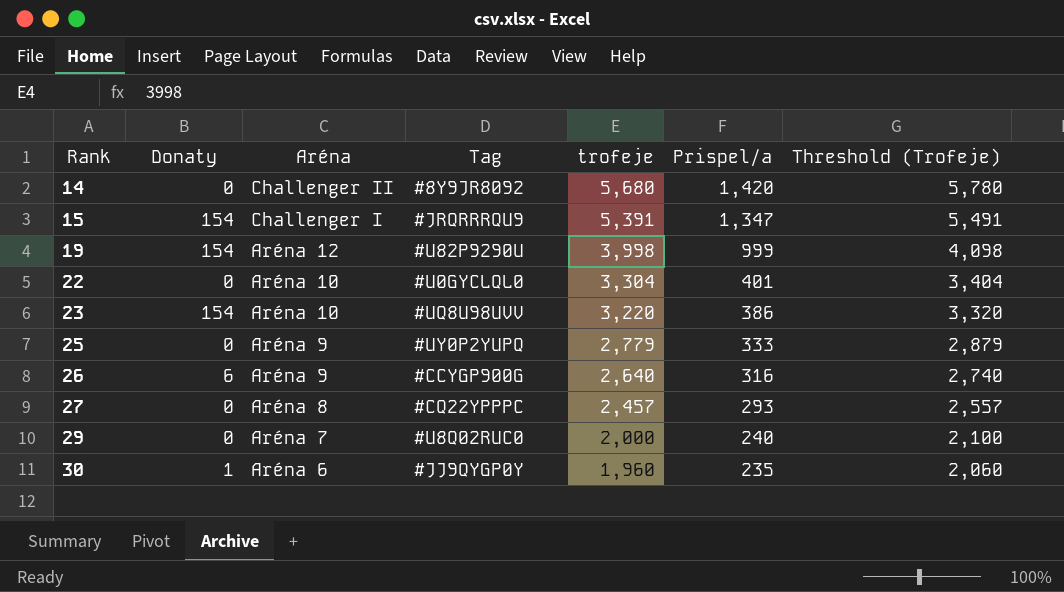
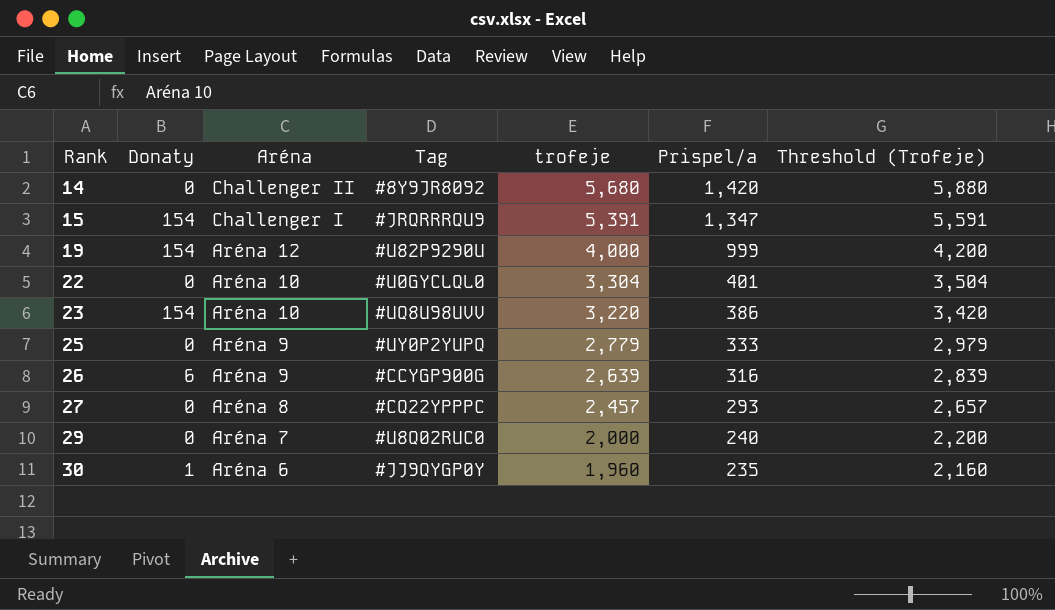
column Threshold (Trofeje) | formula: [trofeje] + 100 -> [trofeje] + 200
19 | trofeje: 3,998 -> 4,000
26 | trofeje: 2,640 -> 2,639

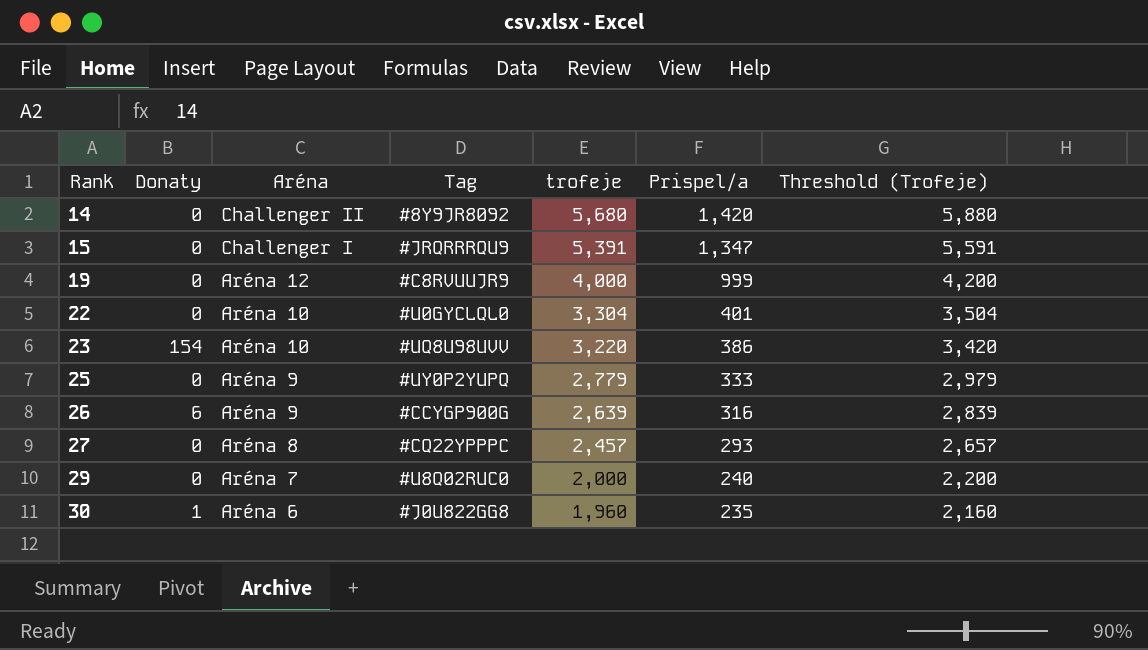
15 | Donaty: 154 -> 0
19 | Donaty: 154 -> 0
19 | Tag: #U82P9290U -> #C8RVUUJR9
30 | Tag: #JJ9QYGP0Y -> #J0U822GG8

